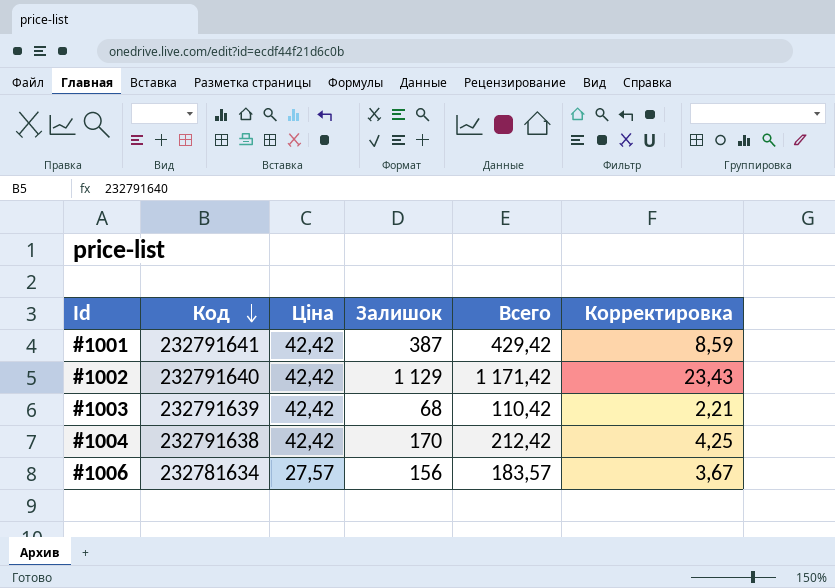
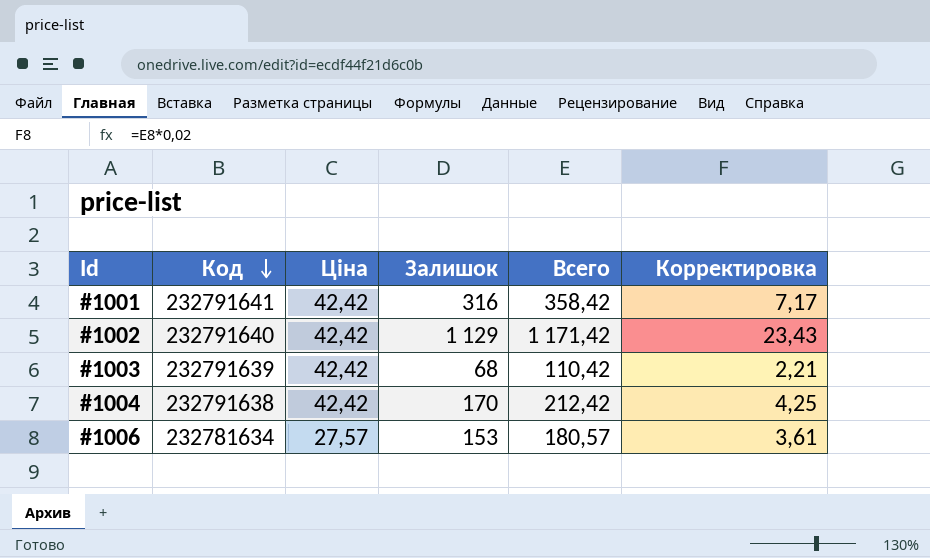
#1001 | Залишок: 387 -> 316
#1001 | Всего: 429,42 -> 358,42
#1001 | Корректировка: 8,59 -> 7,17
#1006 | Залишок: 156 -> 153
#1006 | Всего: 183,57 -> 180,57
#1006 | Корректировка: 3,67 -> 3,61

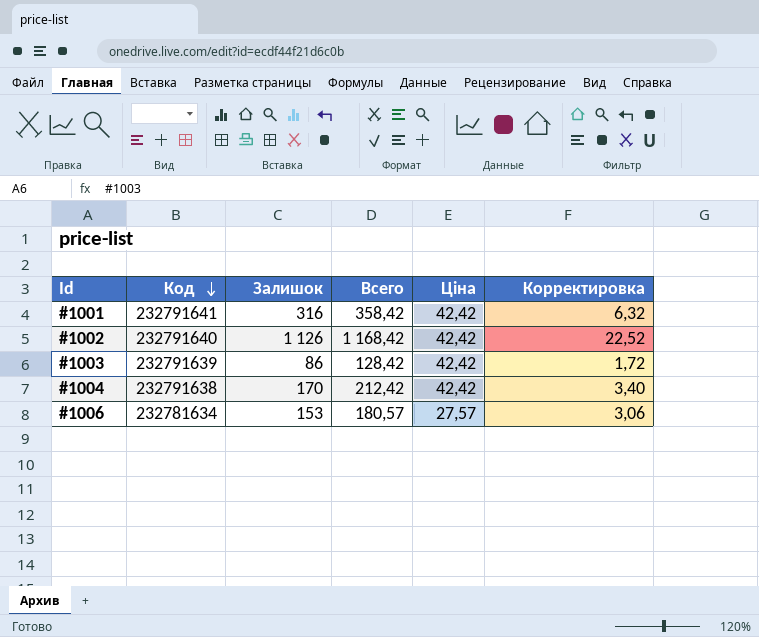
column Ціна | position: 3 -> 5
column Корректировка | formula: [Всего] * 0,02 -> [Залишок] * 0,02
#1002 | Залишок: 1 129 -> 1 126
#1002 | Всего: 1 171,42 -> 1 168,42
#1003 | Залишок: 68 -> 86
#1003 | Всего: 110,42 -> 128,42

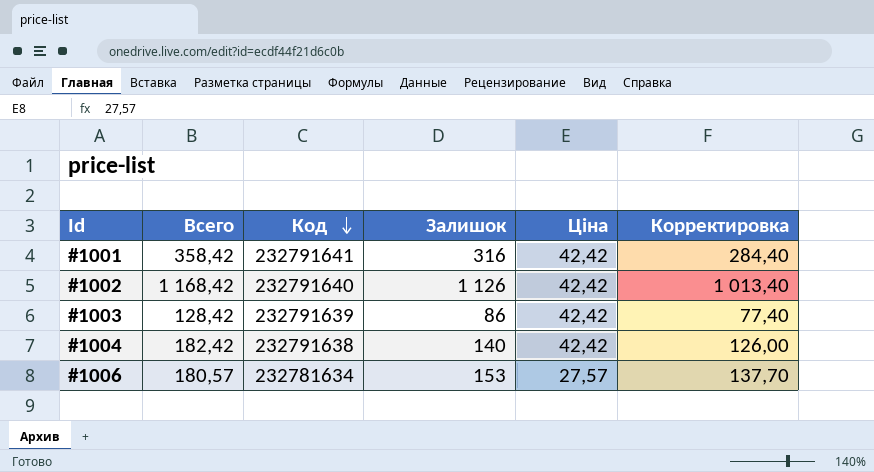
column Всего | position: 4 -> 2
column Корректировка | formula: [Залишок] * 0,02 -> [Залишок] * 0,9
#1004 | Всего: 212,42 -> 182,42
#1004 | Залишок: 170 -> 140

